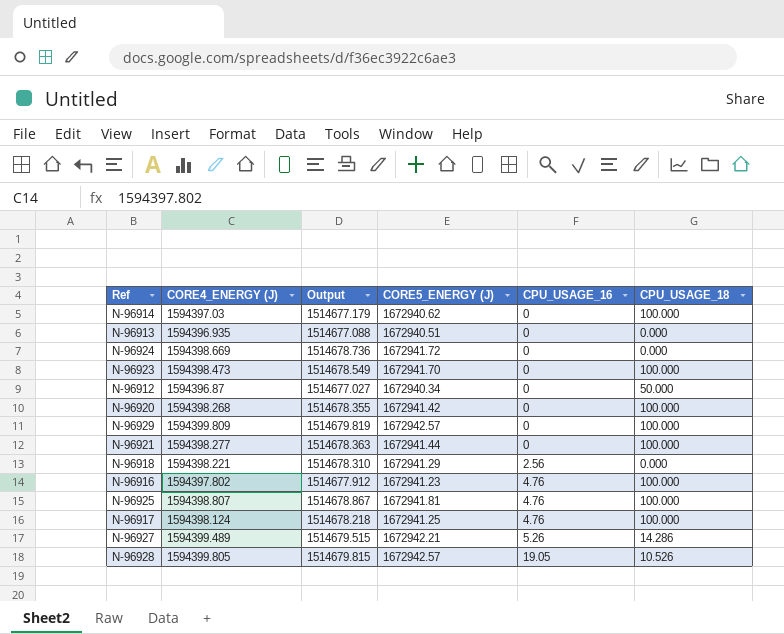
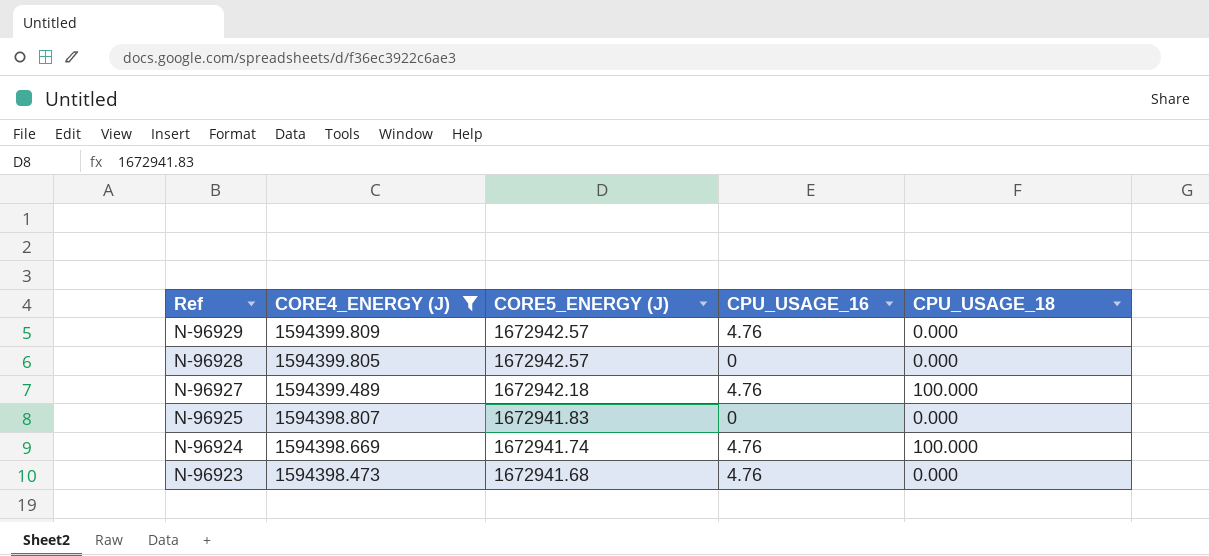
filter: none -> CORE4_ENERGY (J) >= 1594398.473
row order: CPU_USAGE_16 ascending -> Ref descending
column Output | formula: [CORE4_ENERGY (J)] * 0.95 -> none
N-96929 | CPU_USAGE_16: 0 -> 4.76
N-96929 | CPU_USAGE_18: 100.000 -> 0.000
N-96928 | CPU_USAGE_16: 19.05 -> 0
N-96928 | CPU_USAGE_18: 10.526 -> 0.000
N-96927 | CORE5_ENERGY (J): 1672942.21 -> 1672942.18
N-96927 | CPU_USAGE_16: 5.26 -> 4.76
N-96927 | CPU_USAGE_18: 14.286 -> 100.000
N-96925 | CORE5_ENERGY (J): 1672941.81 -> 1672941.83
N-96925 | CPU_USAGE_16: 4.76 -> 0
N-96925 | CPU_USAGE_18: 100.000 -> 0.000
N-96924 | CORE5_ENERGY (J): 1672941.72 -> 1672941.74
N-96924 | CPU_USAGE_16: 0 -> 4.76
N-96924 | CPU_USAGE_18: 0.000 -> 100.000
N-96923 | CORE5_ENERGY (J): 1672941.70 -> 1672941.68
N-96923 | CPU_USAGE_16: 0 -> 4.76
N-96923 | CPU_USAGE_18: 100.000 -> 0.000

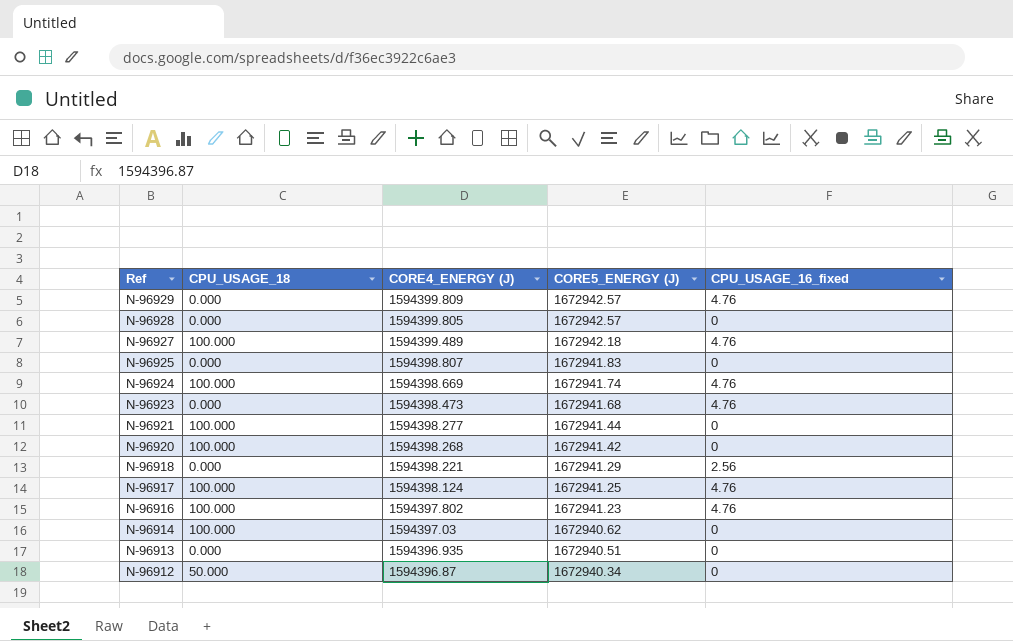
filter: CORE4_ENERGY (J) >= 1594398.473 -> none
column CPU_USAGE_18 | position: 5 -> 2
column name: CPU_USAGE_16 -> CPU_USAGE_16_fixed

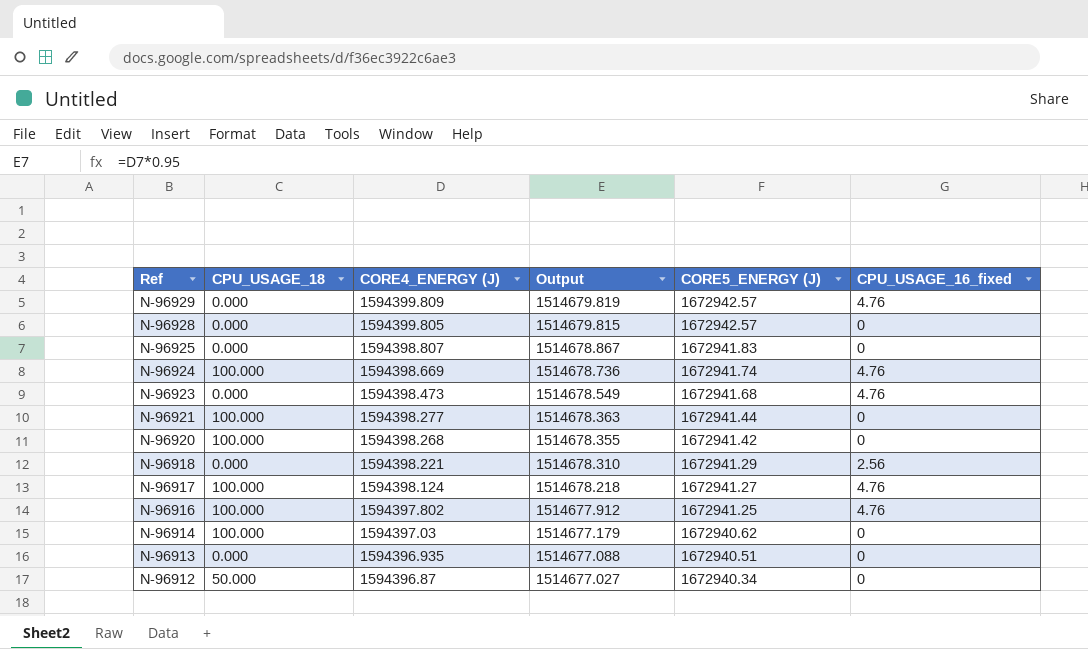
column Output | formula: none -> [CORE4_ENERGY (J)] * 0.95
row N-96927: 100.000 | 1594399.489 | 1672942.18 | 4.76 -> none
N-96917 | CORE5_ENERGY (J): 1672941.25 -> 1672941.27
N-96916 | CORE5_ENERGY (J): 1672941.23 -> 1672941.25

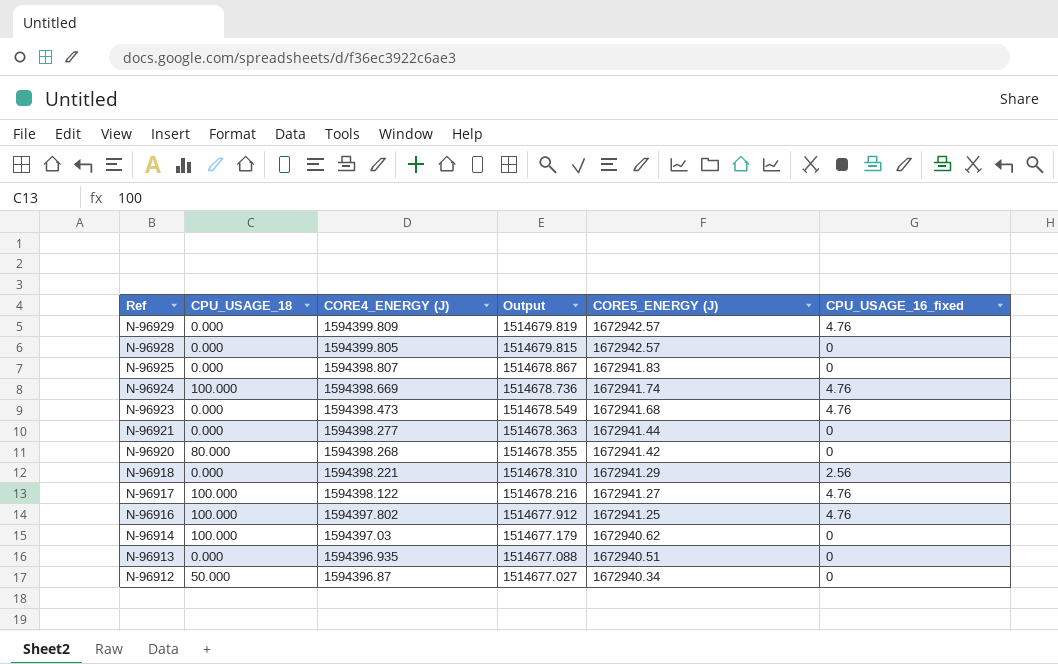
N-96921 | CPU_USAGE_18: 100.000 -> 0.000
N-96920 | CPU_USAGE_18: 100.000 -> 80.000
N-96917 | CORE4_ENERGY (J): 1594398.124 -> 1594398.122
N-96917 | Output: 1514678.218 -> 1514678.216

